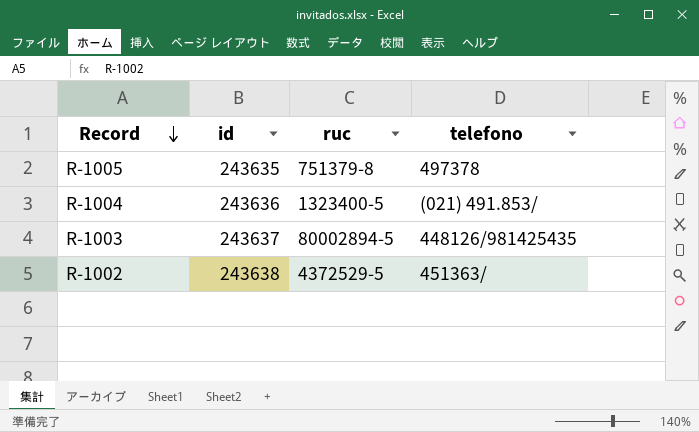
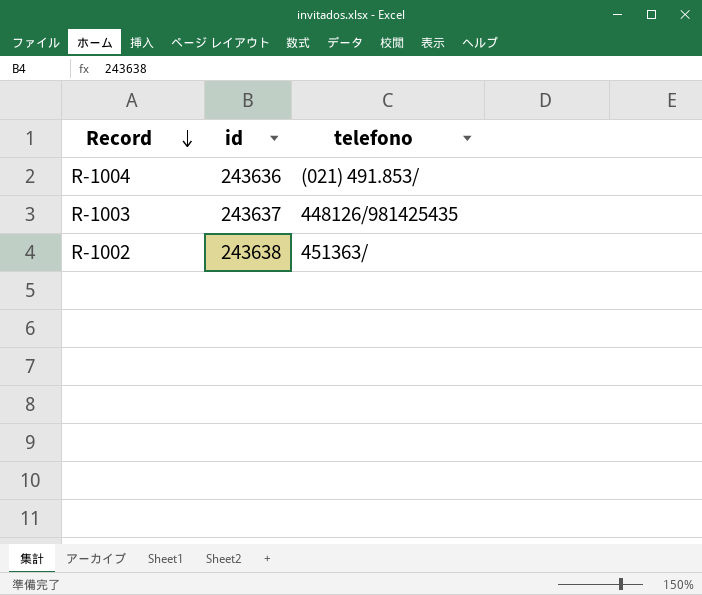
column ruc | position: 3 -> none
row R-1005: 243635 | 751379-8 | 497378 -> none

